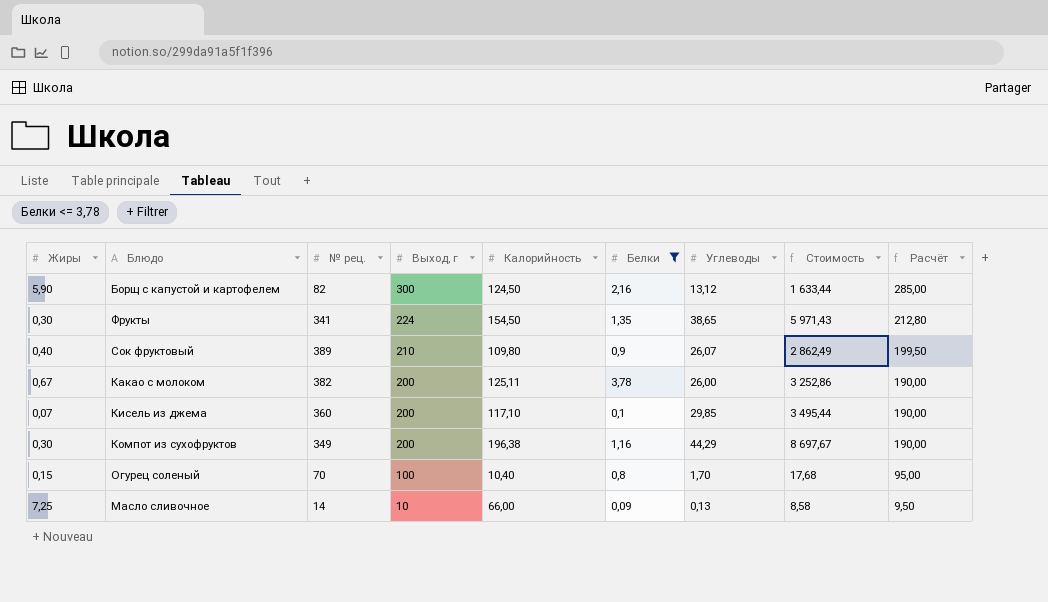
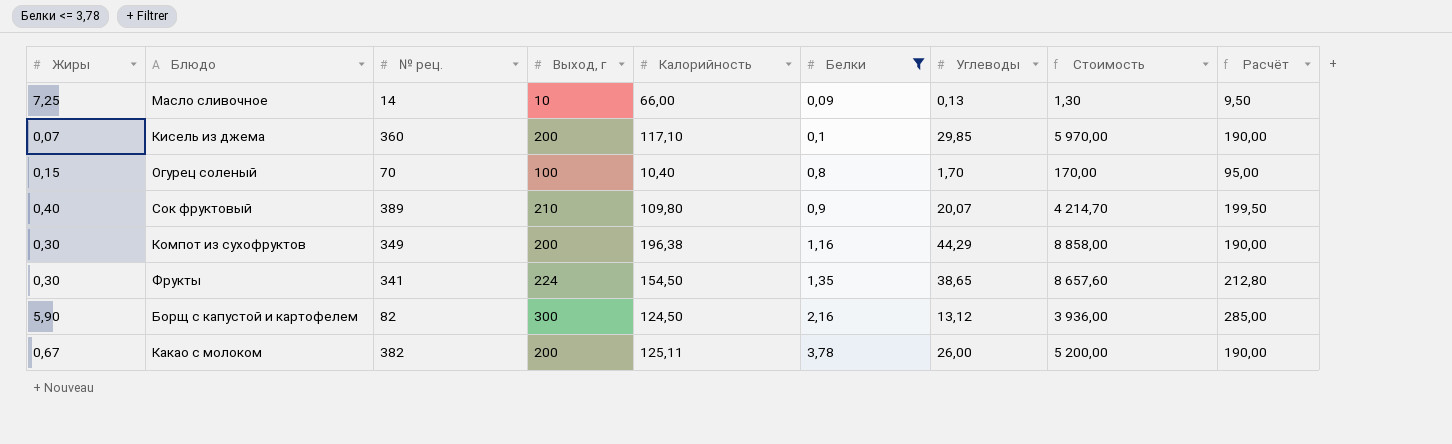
row order: Выход, г descending -> Белки ascending
column Стоимость | formula: [Калорийность] * [Углеводы] -> [Выход, г] * [Углеводы]
Сок фруктовый | Углеводы: 26,07 -> 20,07

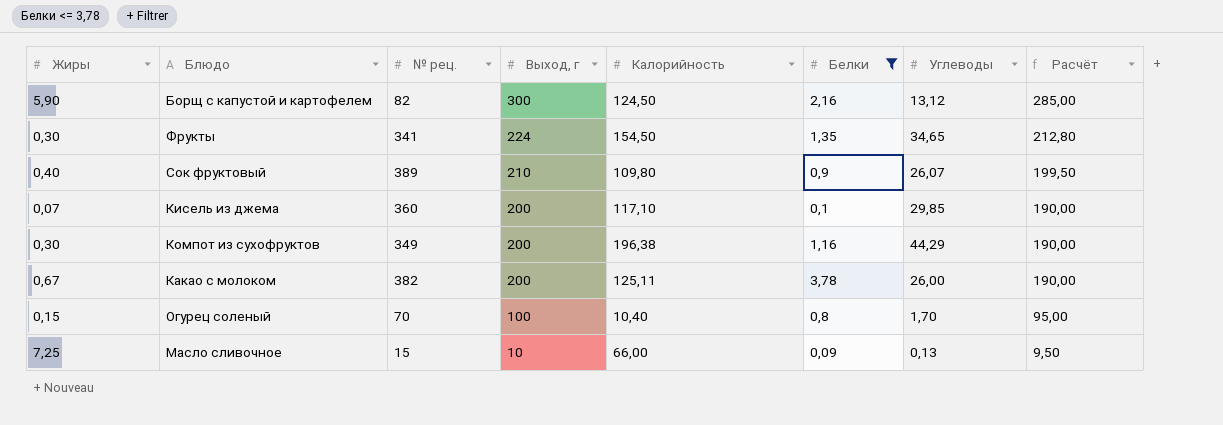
row order: Белки ascending -> Выход, г descending
column Стоимость | formula: [Выход, г] * [Углеводы] -> none
Фрукты | Углеводы: 38,65 -> 34,65
Сок фруктовый | Углеводы: 20,07 -> 26,07
Масло сливочное | № рец.: 14 -> 15

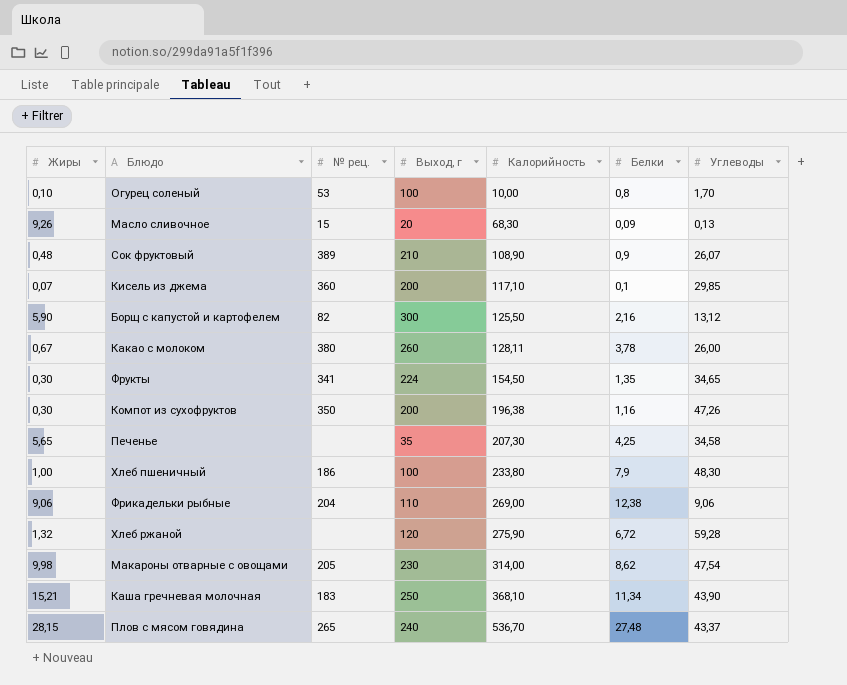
filter: Белки <= 3,78 -> none
row order: Выход, г descending -> Калорийность ascending
column Расчёт | formula: [Выход, г] * 0,95 -> none
Огурец соленый | Жиры: 0,15 -> 0,10
Огурец соленый | № рец.: 70 -> 53
Огурец соленый | Калорийность: 10,40 -> 10,00
Масло сливочное | Жиры: 7,25 -> 9,26
Масло сливочное | Выход, г: 10 -> 20
Масло сливочное | Калорийность: 66,00 -> 68,30
Сок фруктовый | Жиры: 0,40 -> 0,48
Сок фруктовый | Калорийность: 109,80 -> 108,90
Борщ с капустой и картофелем | Калорийность: 124,50 -> 125,50
Какао с молоком | № рец.: 382 -> 380
Какао с молоком | Выход, г: 200 -> 260
Какао с молоком | Калорийность: 125,11 -> 128,11
Компот из сухофруктов | № рец.: 349 -> 350
Компот из сухофруктов | Углеводы: 44,29 -> 47,26

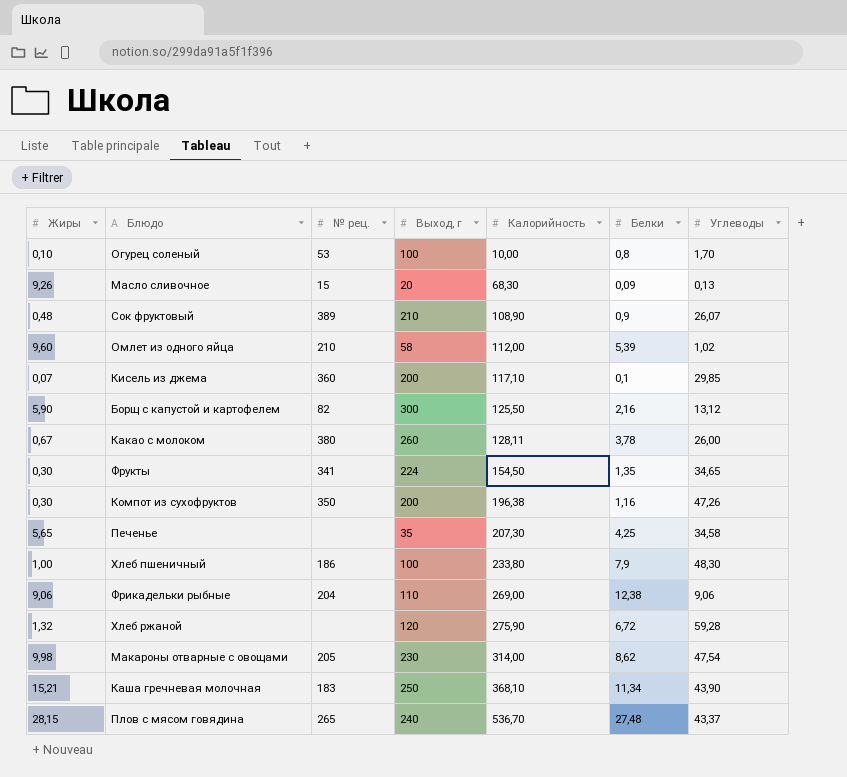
row Омлет из одного яйца: none -> 9,60 | 210 | 58 | 112,00 | 5,39 | 1,02

